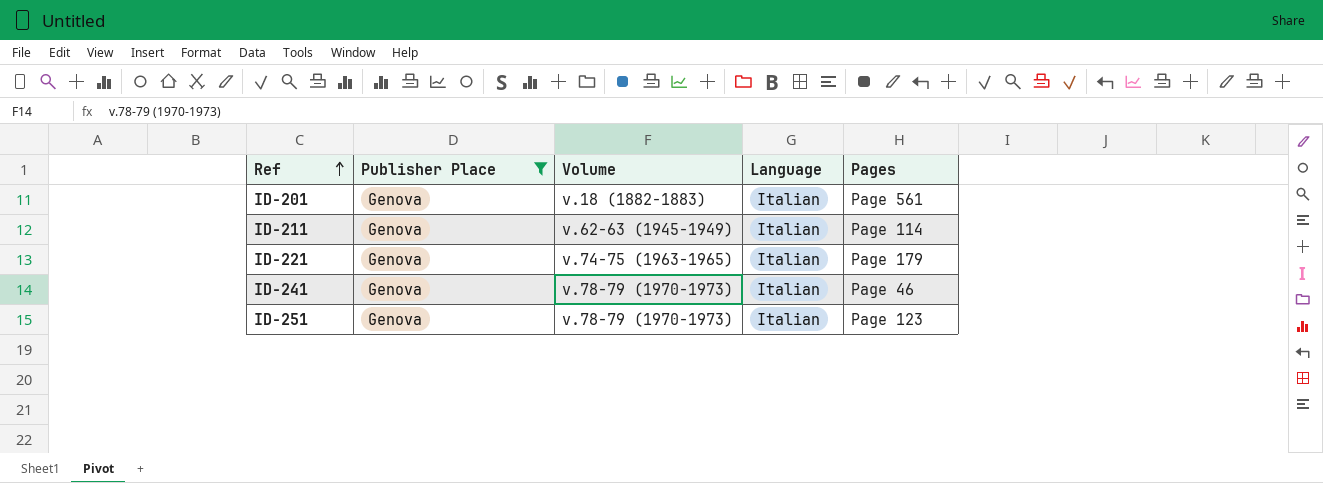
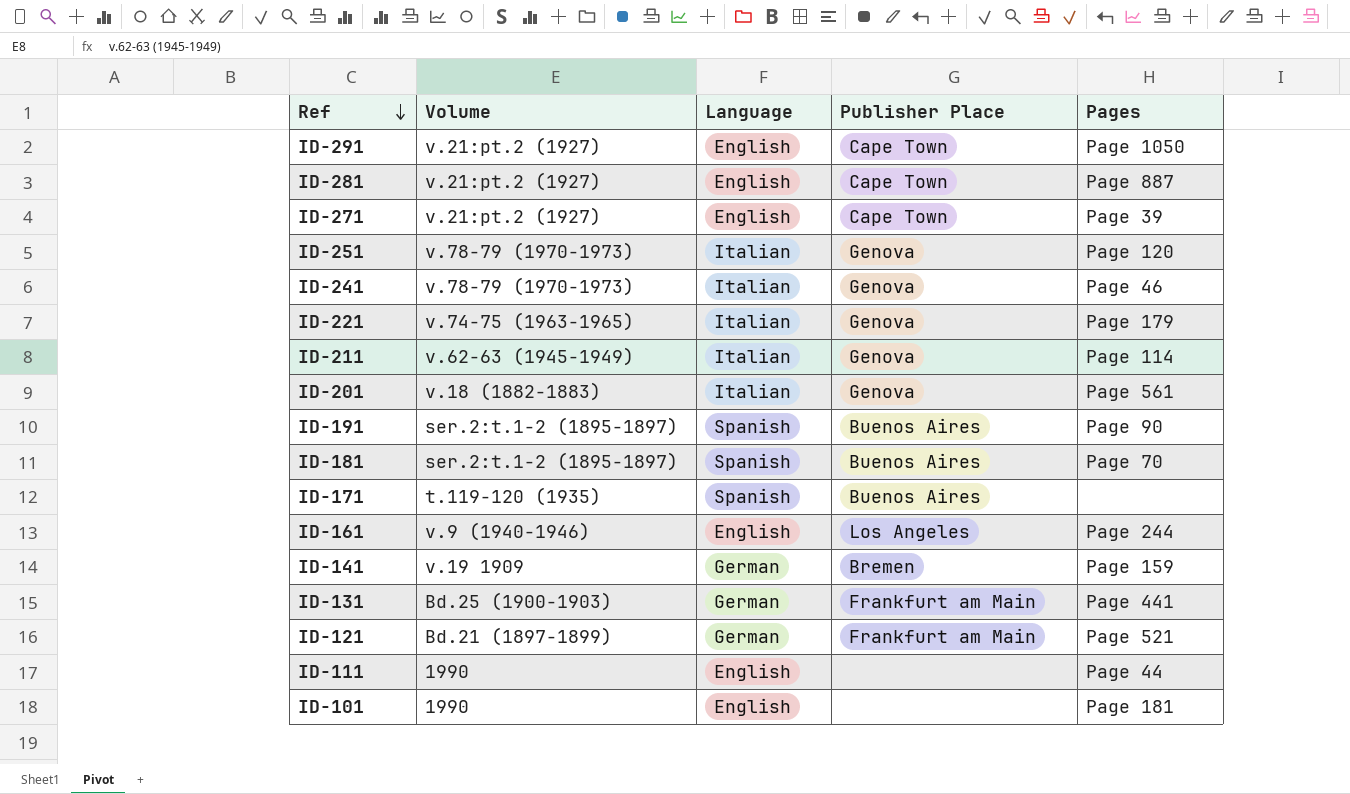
filter: Publisher Place = Genova -> none
row order: Ref ascending -> Ref descending
column Publisher Place | position: 2 -> 4
ID-251 | Pages: Page 123 -> Page 120

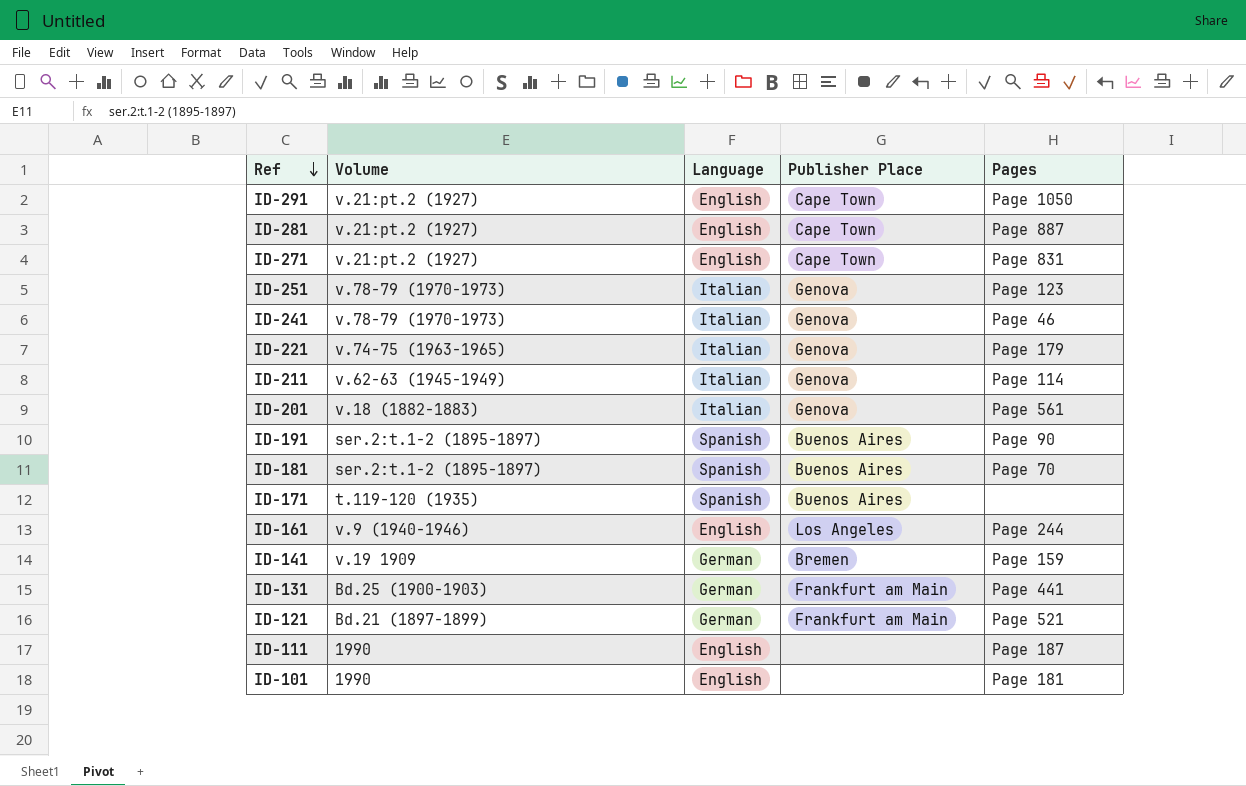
ID-271 | Pages: Page 39 -> Page 831
ID-251 | Pages: Page 120 -> Page 123
ID-111 | Pages: Page 44 -> Page 187

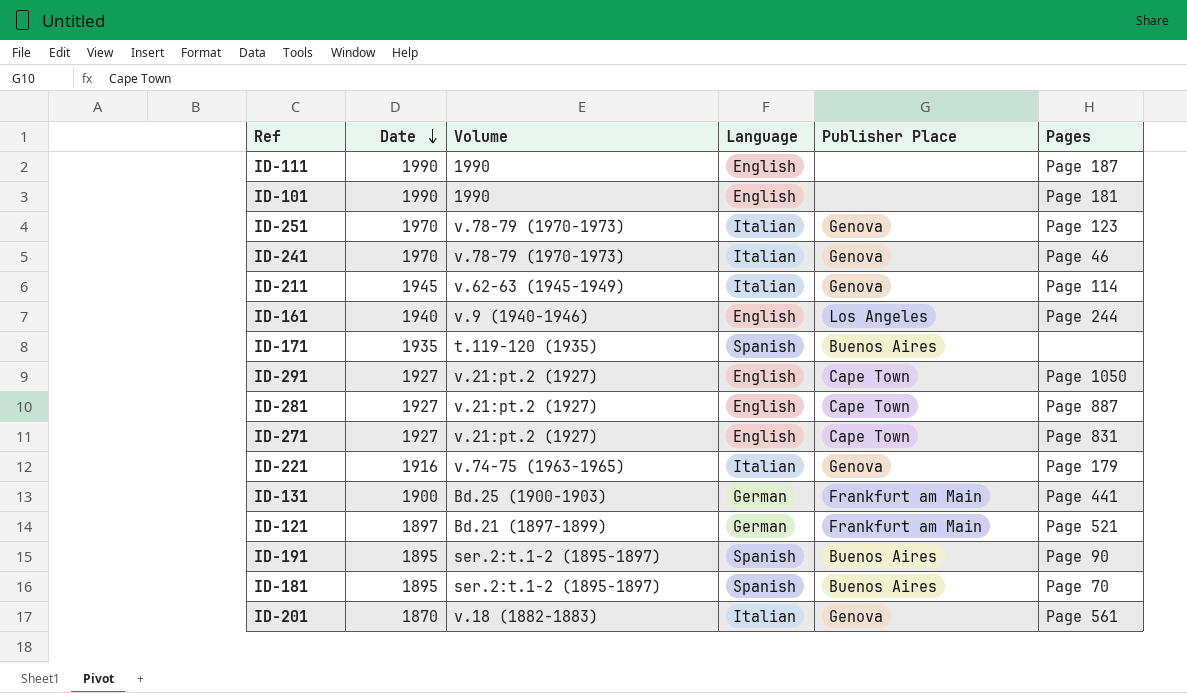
row order: Ref descending -> Date descending
column Date | position: none -> 2
row ID-141: v.19 1909 | German | Bremen | Page 159 -> none

